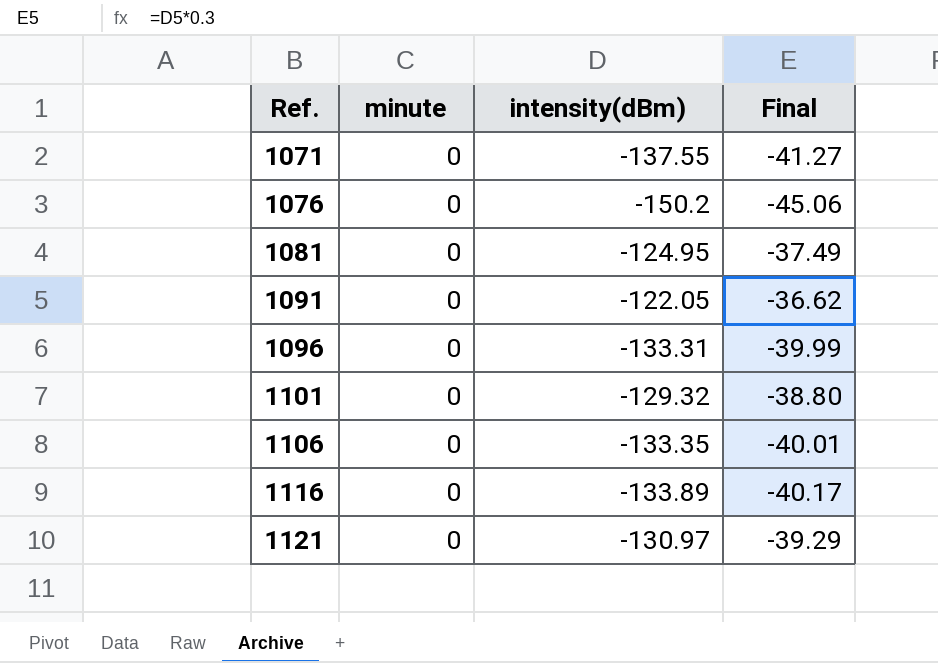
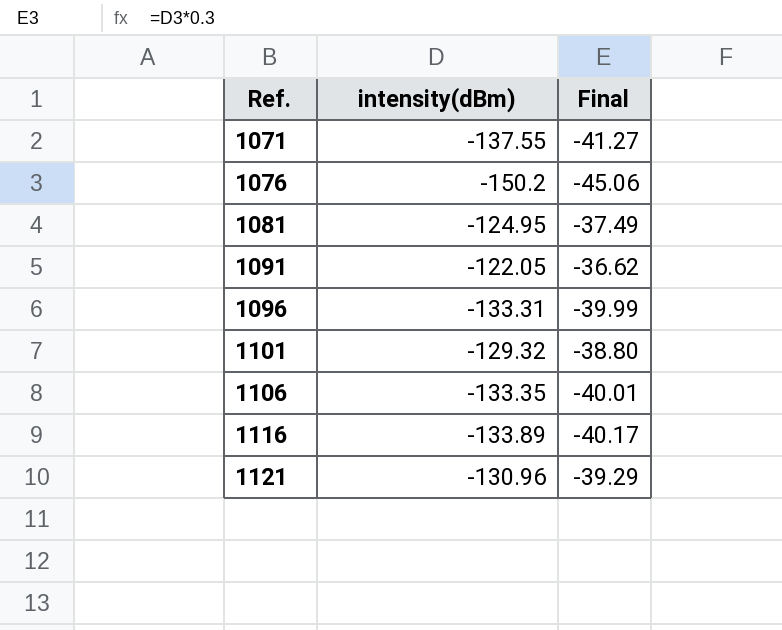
column minute | position: 2 -> none
1121 | intensity(dBm): -130.97 -> -130.96

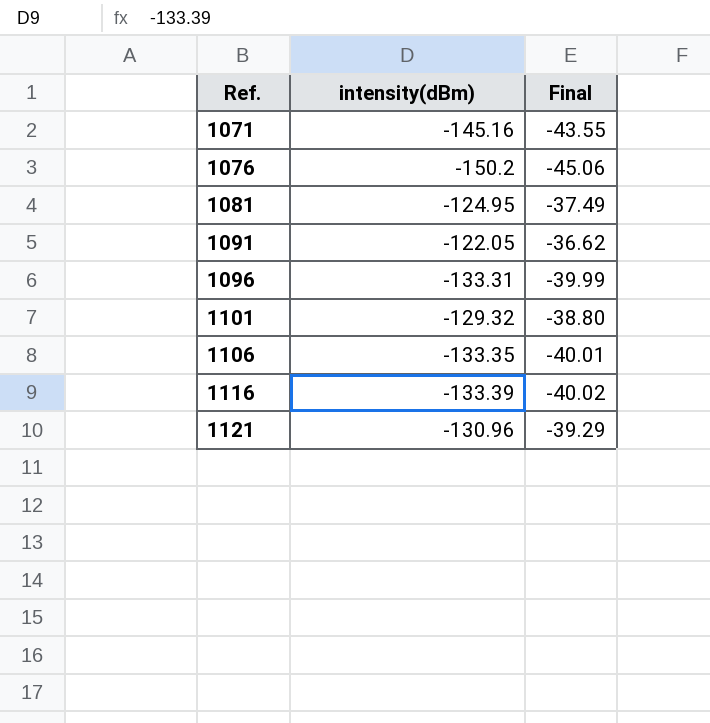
1071 | intensity(dBm): -137.55 -> -145.16
1071 | Final: -41.27 -> -43.55
1116 | intensity(dBm): -133.89 -> -133.39
1116 | Final: -40.17 -> -40.02

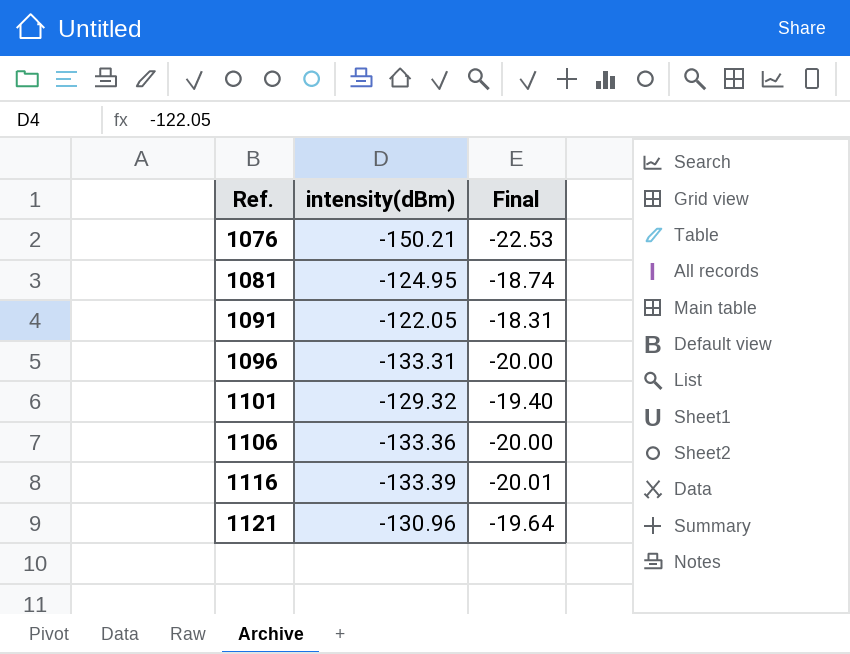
column Final | formula: [intensity(dBm)] * 0.3 -> [intensity(dBm)] * 0.15
row 1071: -145.16 | -43.55 -> none
1076 | intensity(dBm): -150.2 -> -150.21
1106 | intensity(dBm): -133.35 -> -133.36

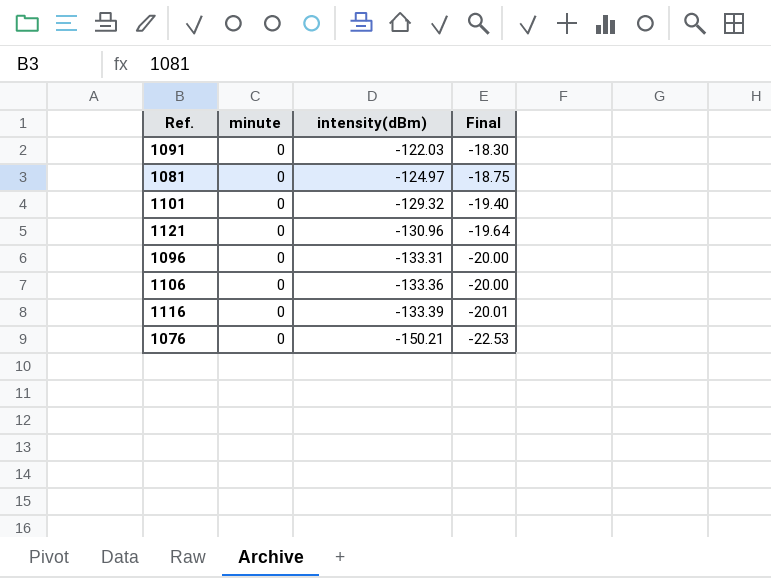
row order: Ref. ascending -> intensity(dBm) descending
column minute | position: none -> 2
1091 | intensity(dBm): -122.05 -> -122.03
1091 | Final: -18.31 -> -18.30
1081 | intensity(dBm): -124.95 -> -124.97
1081 | Final: -18.74 -> -18.75

